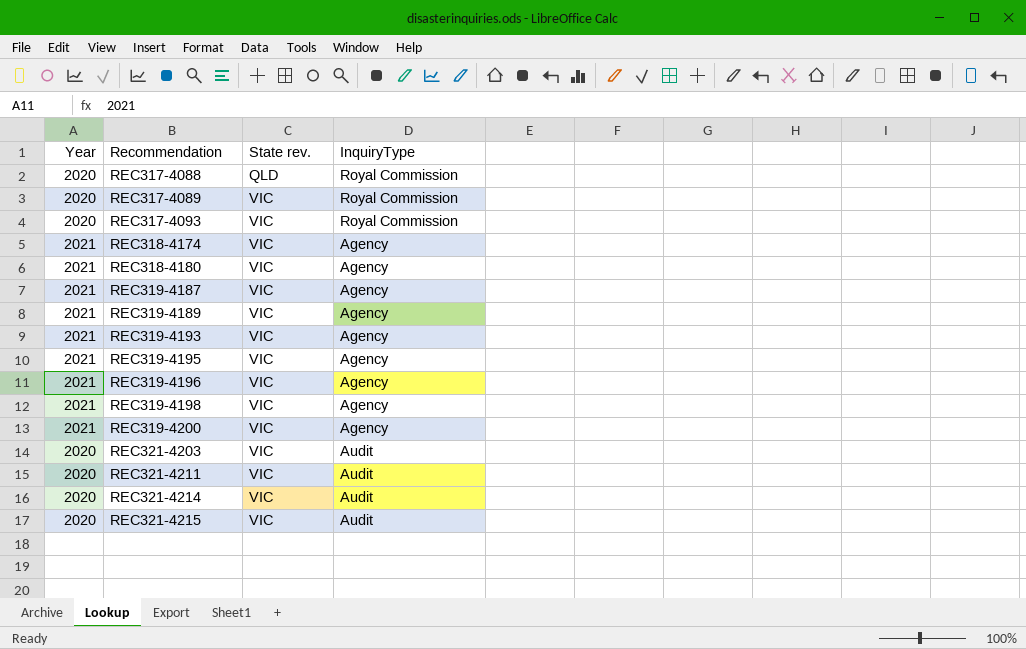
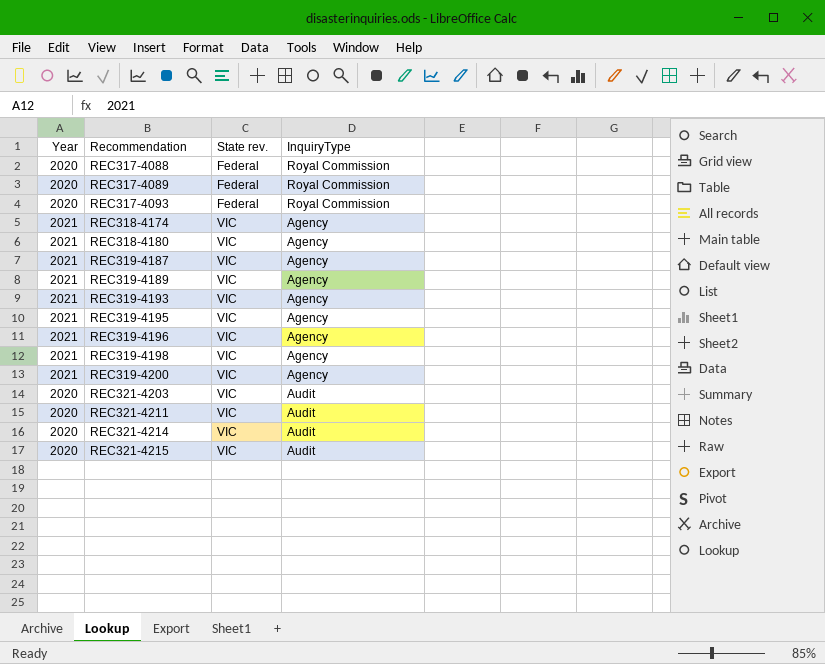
REC317-4088 | State rev.: QLD -> Federal
REC317-4089 | State rev.: VIC -> Federal
REC317-4093 | State rev.: VIC -> Federal

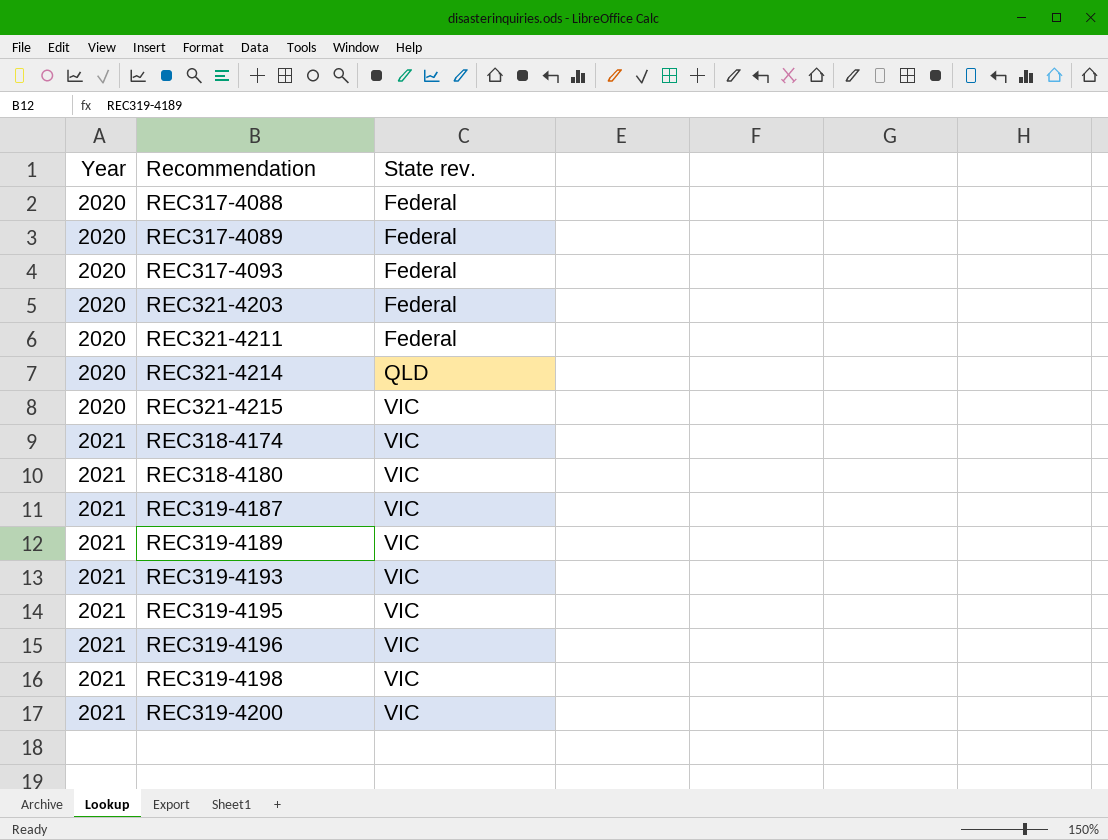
row order: Recommendation ascending -> Year ascending
column InquiryType | position: 4 -> none
REC321-4203 | State rev.: VIC -> Federal
REC321-4211 | State rev.: VIC -> Federal
REC321-4214 | State rev.: VIC -> QLD

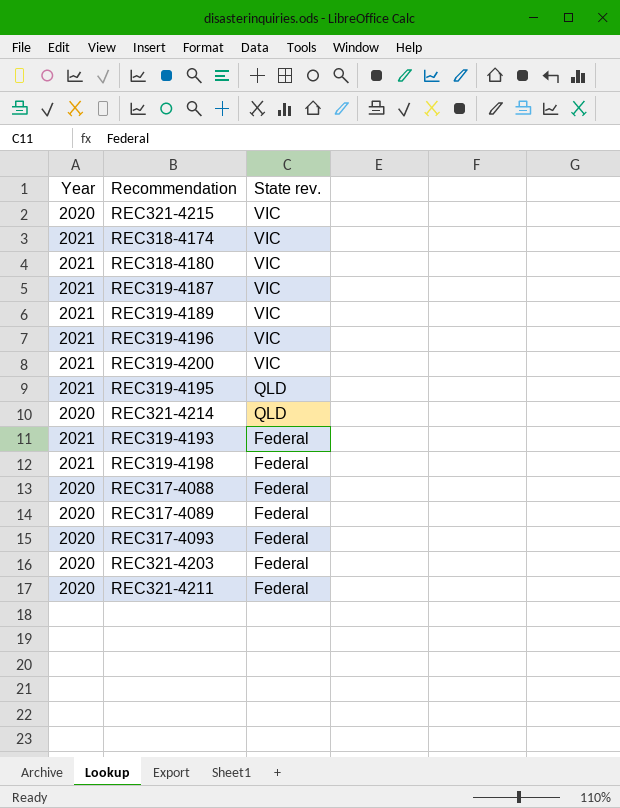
row order: Year ascending -> State rev. descending
REC319-4195 | State rev.: VIC -> QLD
REC319-4193 | State rev.: VIC -> Federal
REC319-4198 | State rev.: VIC -> Federal

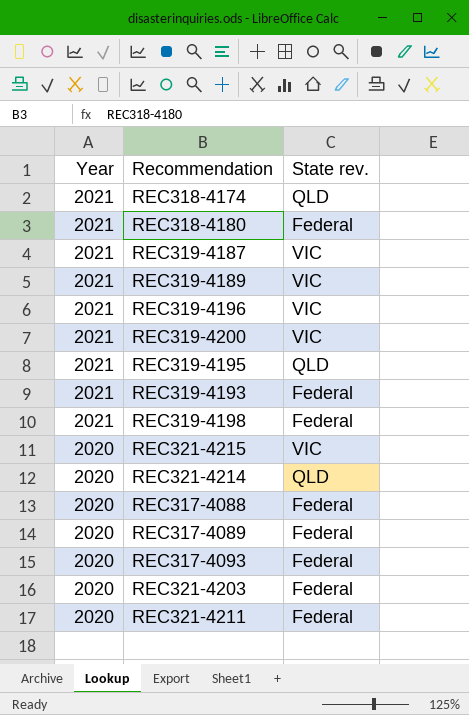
row order: State rev. descending -> Year descending
REC318-4174 | State rev.: VIC -> QLD
REC318-4180 | State rev.: VIC -> Federal

